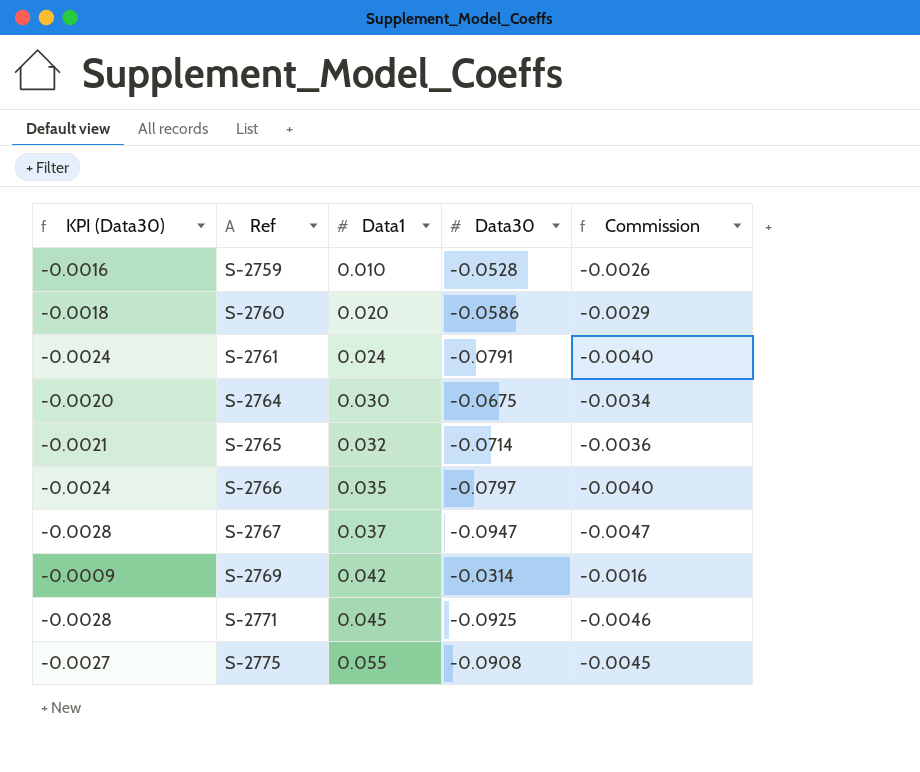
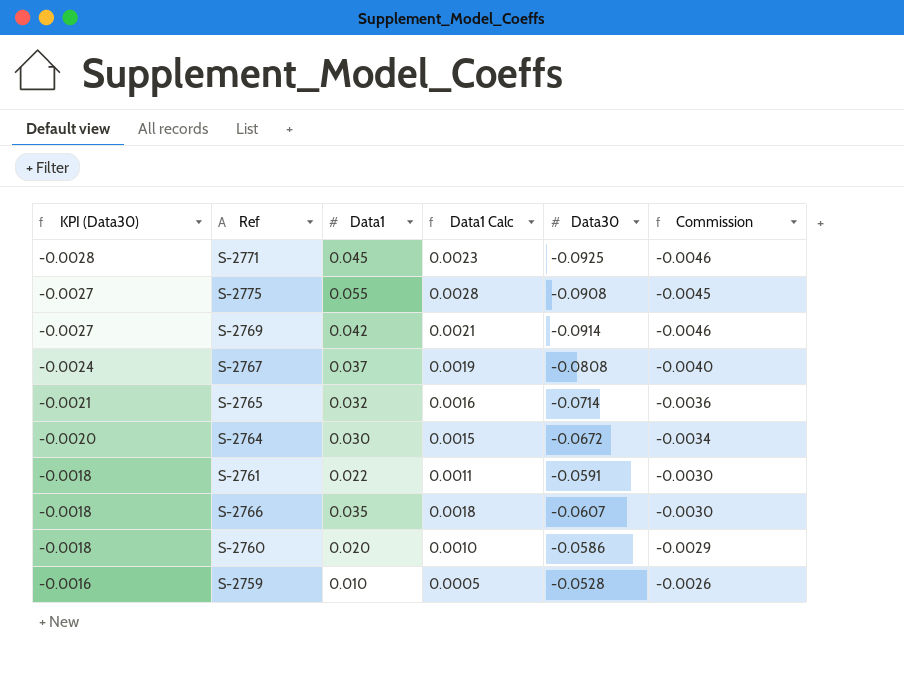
row order: Ref ascending -> KPI (Data30) ascending
column Data1 Calc | formula: none -> [Data1] * 0.05
S-2769 | KPI (Data30): -0.0009 -> -0.0027
S-2769 | Data30: -0.0314 -> -0.0914
S-2769 | Commission: -0.0016 -> -0.0046
S-2767 | KPI (Data30): -0.0028 -> -0.0024
S-2767 | Data30: -0.0947 -> -0.0808
S-2767 | Commission: -0.0047 -> -0.0040
S-2764 | Data30: -0.0675 -> -0.0672
S-2761 | KPI (Data30): -0.0024 -> -0.0018
S-2761 | Data1: 0.024 -> 0.022
S-2761 | Data30: -0.0791 -> -0.0591
S-2761 | Commission: -0.0040 -> -0.0030
S-2766 | KPI (Data30): -0.0024 -> -0.0018
S-2766 | Data30: -0.0797 -> -0.0607
S-2766 | Commission: -0.0040 -> -0.0030

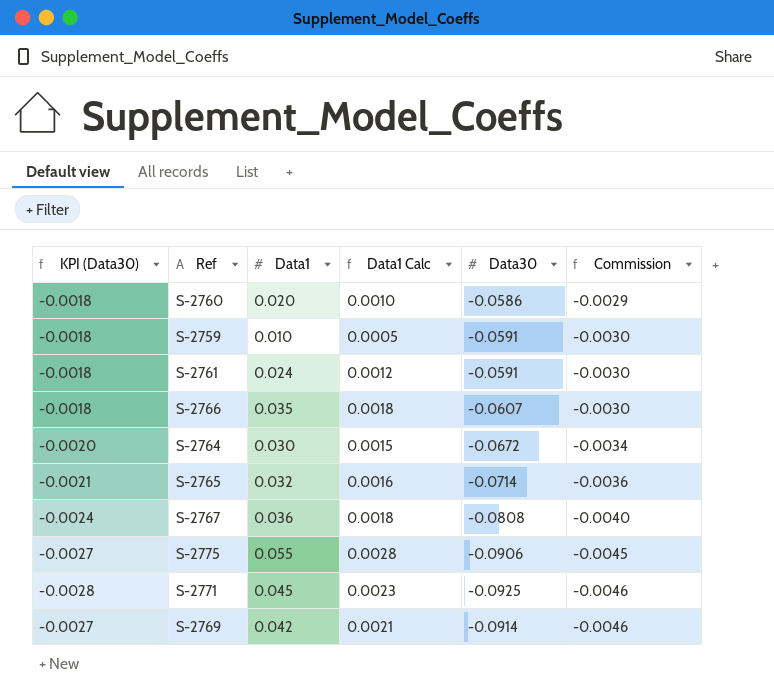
row order: KPI (Data30) ascending -> Commission descending
S-2759 | KPI (Data30): -0.0016 -> -0.0018
S-2759 | Data30: -0.0528 -> -0.0591
S-2759 | Commission: -0.0026 -> -0.0030
S-2761 | Data1: 0.022 -> 0.024
S-2761 | Data1 Calc: 0.0011 -> 0.0012
S-2767 | Data1: 0.037 -> 0.036
S-2767 | Data1 Calc: 0.0019 -> 0.0018
S-2775 | Data30: -0.0908 -> -0.0906

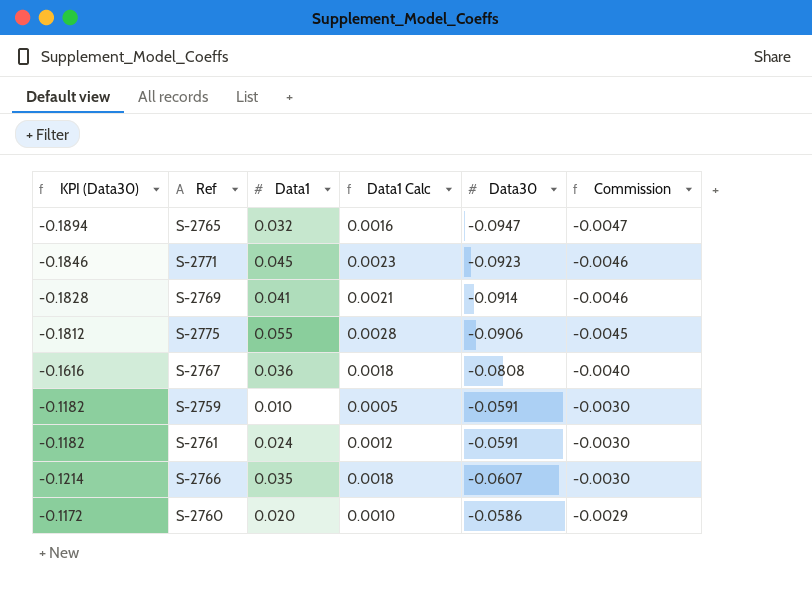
row order: Commission descending -> Commission ascending
column KPI (Data30) | formula: [Data30] * 0.03 -> [Data30] * 2
row S-2764: -0.0020 | 0.030 | 0.0015 | -0.0672 | -0.0034 -> none
S-2765 | Data30: -0.0714 -> -0.0947
S-2765 | Commission: -0.0036 -> -0.0047
S-2771 | Data30: -0.0925 -> -0.0923
S-2769 | Data1: 0.042 -> 0.041

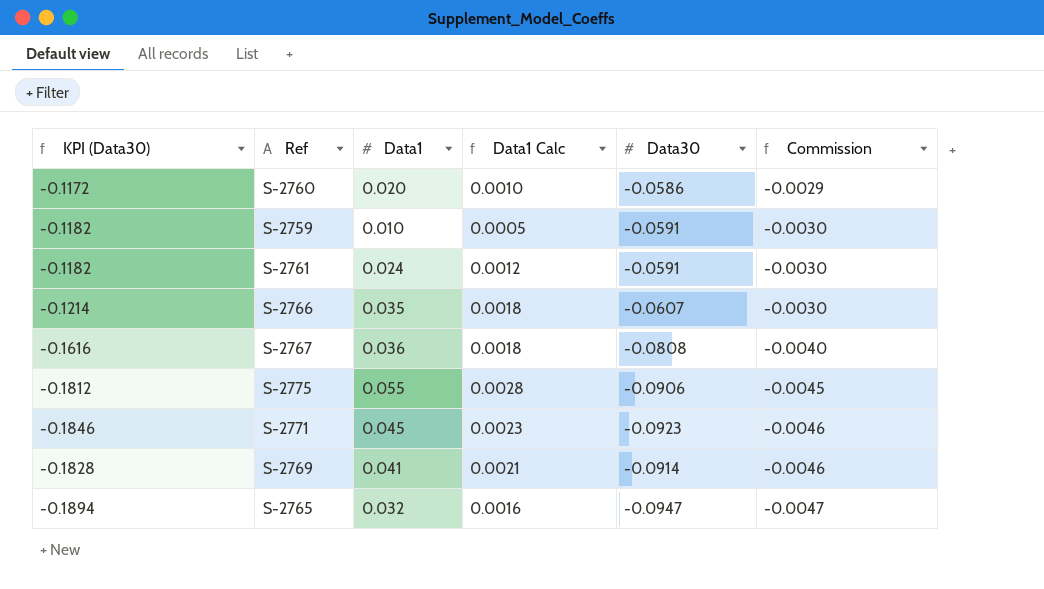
row order: Commission ascending -> Commission descending

